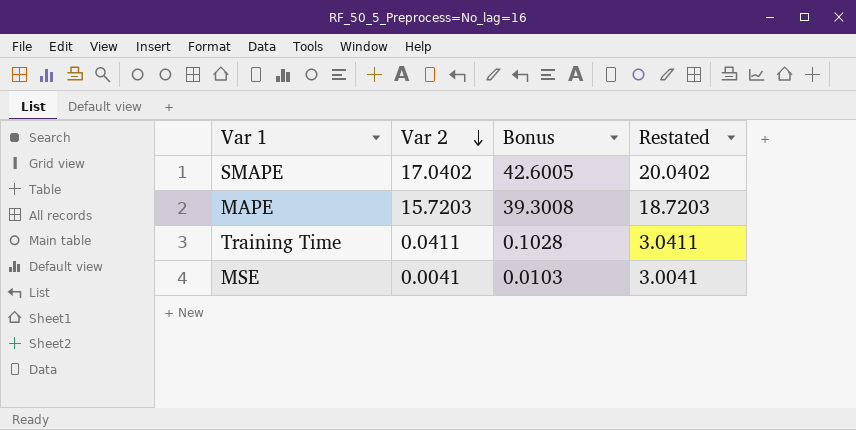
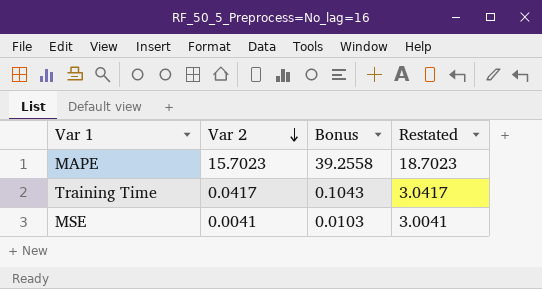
row SMAPE: 17.0402 | 42.6005 | 20.0402 -> none
MAPE | Var 2: 15.7203 -> 15.7023
MAPE | Bonus: 39.3008 -> 39.2558
MAPE | Restated: 18.7203 -> 18.7023
Training Time | Var 2: 0.0411 -> 0.0417
Training Time | Bonus: 0.1028 -> 0.1043
Training Time | Restated: 3.0411 -> 3.0417

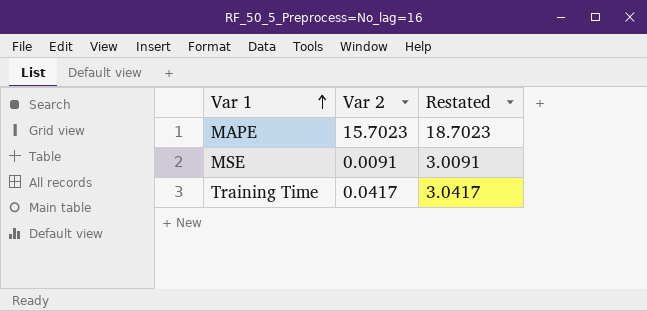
row order: Var 2 descending -> Var 1 ascending
column Bonus | formula: [Var 2] * 2.5 -> none
MSE | Var 2: 0.0041 -> 0.0091
MSE | Restated: 3.0041 -> 3.0091

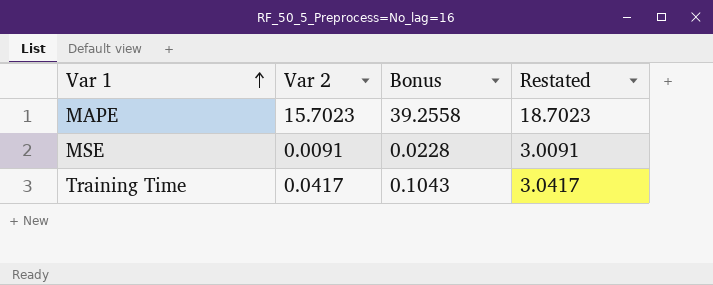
column Bonus | formula: none -> [Var 2] * 2.5

